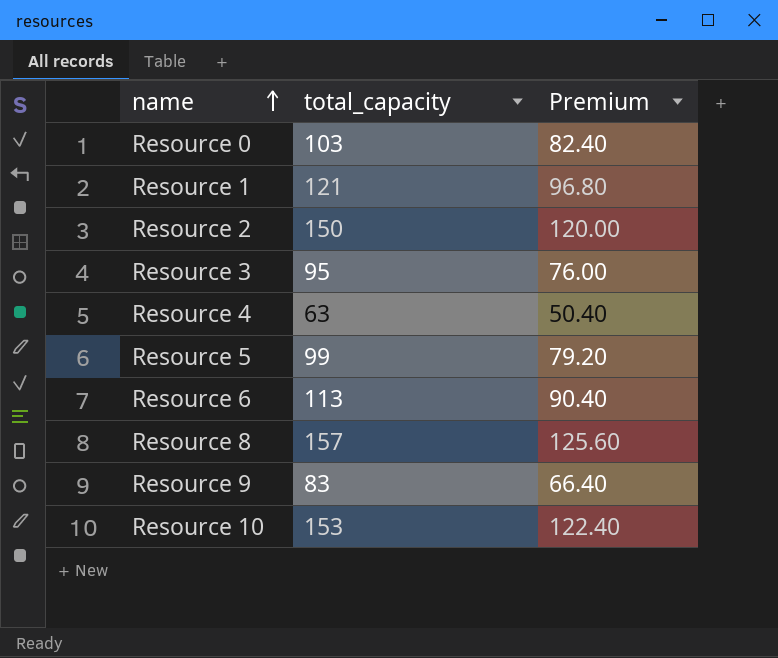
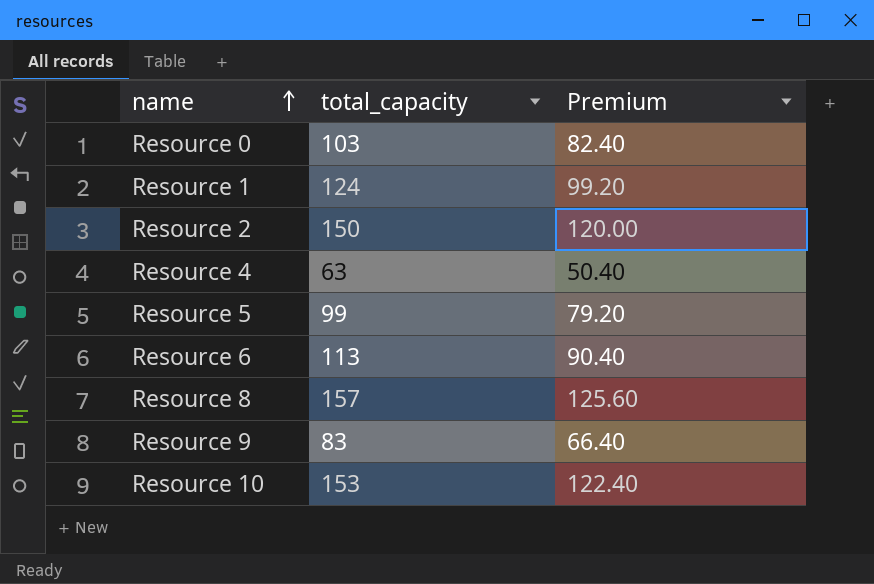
row Resource 3: 95 | 76.00 -> none
Resource 1 | total_capacity: 121 -> 124
Resource 1 | Premium: 96.80 -> 99.20

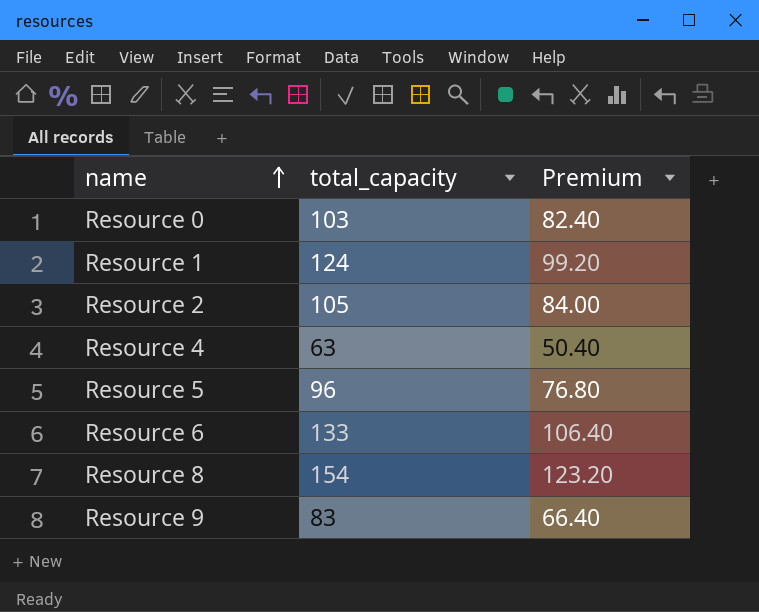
row Resource 10: 153 | 122.40 -> none
Resource 2 | total_capacity: 150 -> 105
Resource 2 | Premium: 120.00 -> 84.00
Resource 5 | total_capacity: 99 -> 96
Resource 5 | Premium: 79.20 -> 76.80
Resource 6 | total_capacity: 113 -> 133
Resource 6 | Premium: 90.40 -> 106.40
Resource 8 | total_capacity: 157 -> 154
Resource 8 | Premium: 125.60 -> 123.20

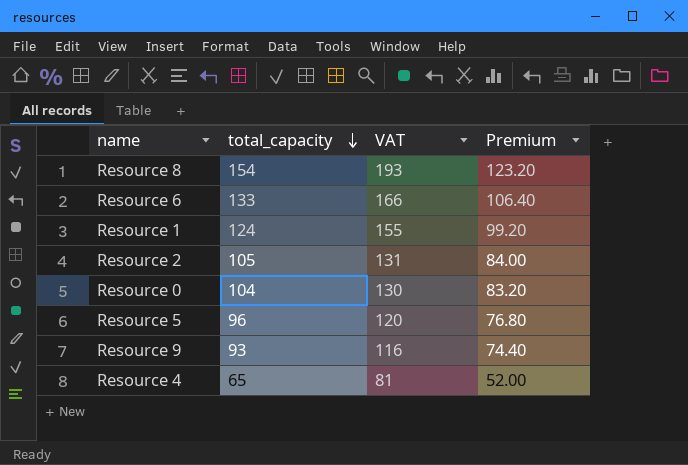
row order: name ascending -> total_capacity descending
column VAT | formula: none -> [total_capacity] * 1.25
Resource 0 | total_capacity: 103 -> 104
Resource 0 | Premium: 82.40 -> 83.20
Resource 9 | total_capacity: 83 -> 93
Resource 9 | Premium: 66.40 -> 74.40
Resource 4 | total_capacity: 63 -> 65
Resource 4 | Premium: 50.40 -> 52.00

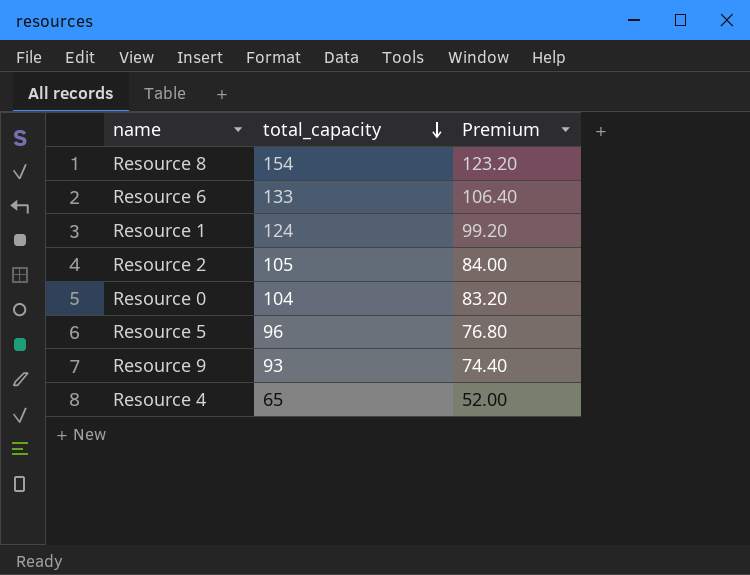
column VAT | formula: [total_capacity] * 1.25 -> none

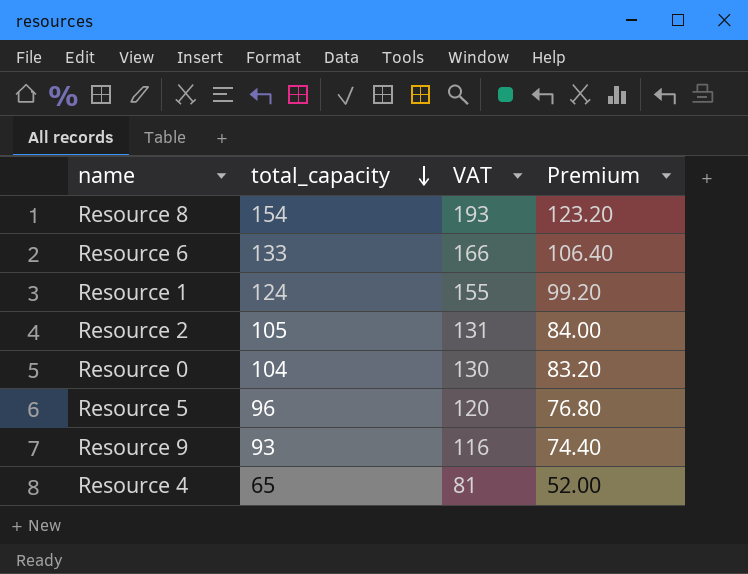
column VAT | formula: none -> [total_capacity] * 1.25

